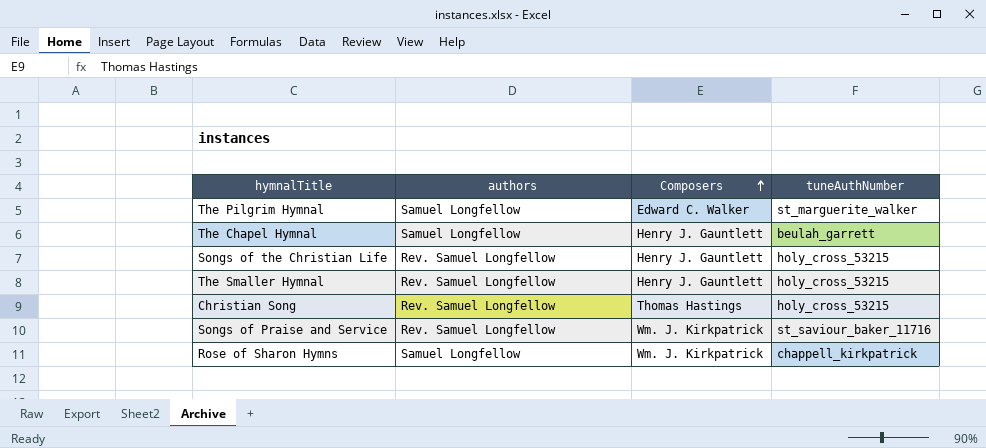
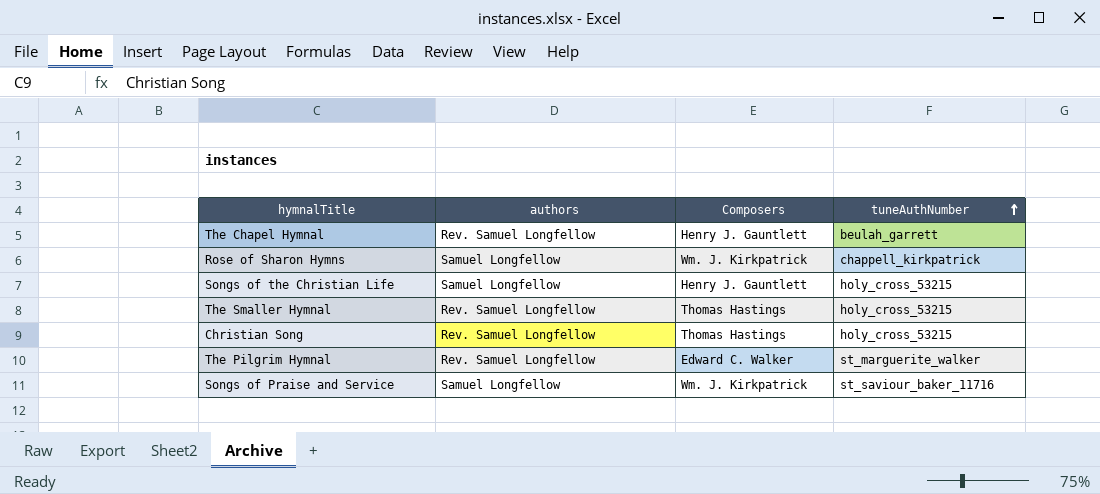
row order: Composers ascending -> tuneAuthNumber ascending
The Chapel Hymnal | authors: Samuel Longfellow -> Rev. Samuel Longfellow
Songs of the Christian Life | authors: Rev. Samuel Longfellow -> Samuel Longfellow
The Smaller Hymnal | Composers: Henry J. Gauntlett -> Thomas Hastings
The Pilgrim Hymnal | authors: Samuel Longfellow -> Rev. Samuel Longfellow
Songs of Praise and Service | authors: Rev. Samuel Longfellow -> Samuel Longfellow

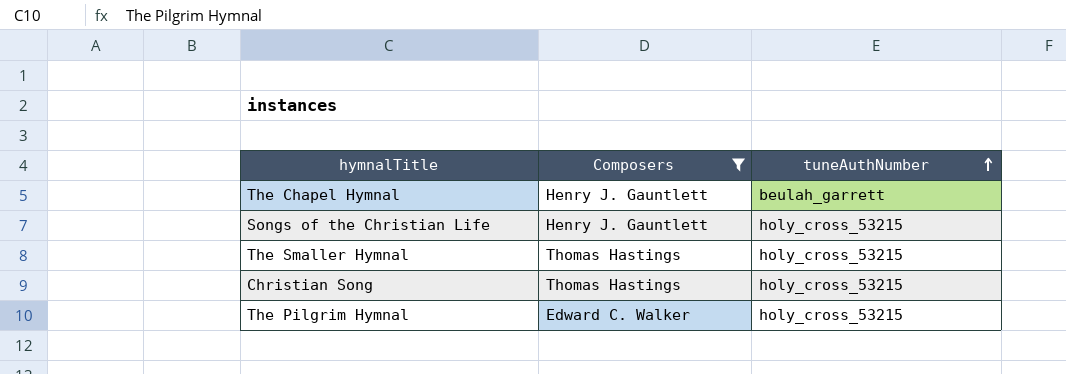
filter: none -> Composers != Wm. J. Kirkpatrick
column authors | position: 2 -> none
The Pilgrim Hymnal | tuneAuthNumber: st_marguerite_walker -> holy_cross_53215

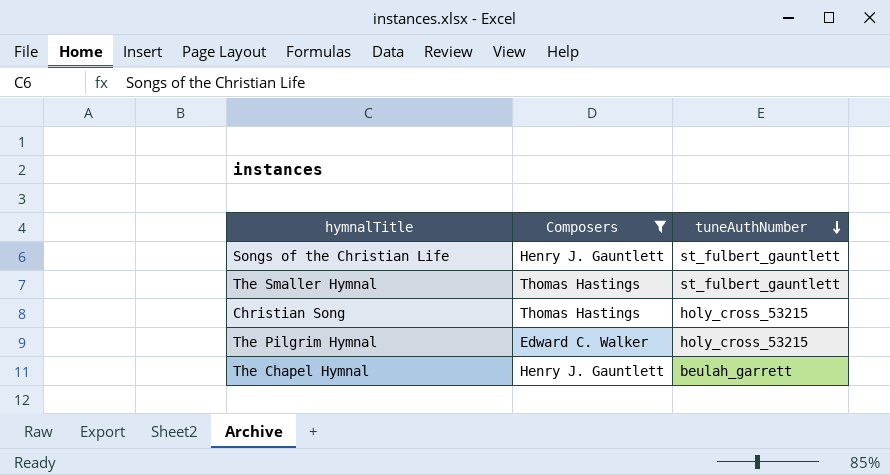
row order: tuneAuthNumber ascending -> tuneAuthNumber descending
Songs of the Christian Life | tuneAuthNumber: holy_cross_53215 -> st_fulbert_gauntlett
The Smaller Hymnal | tuneAuthNumber: holy_cross_53215 -> st_fulbert_gauntlett

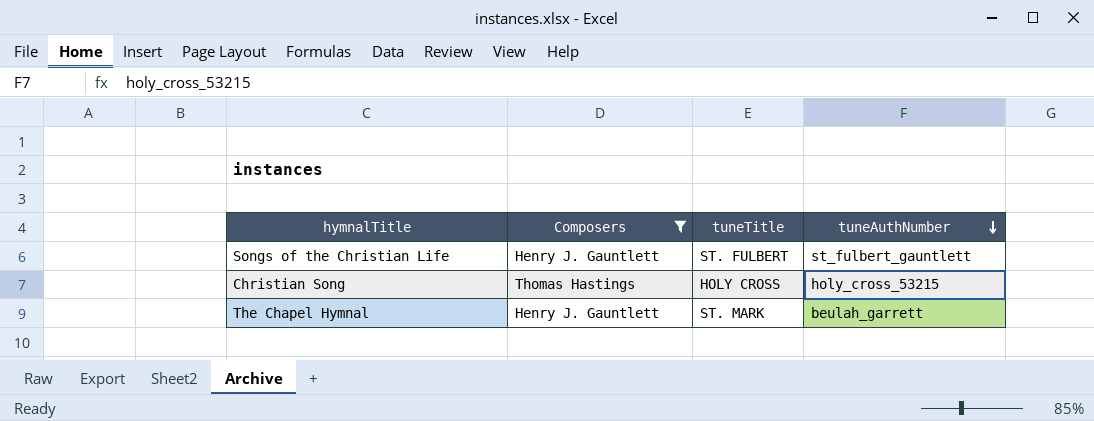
column tuneTitle | position: none -> 3
row The Smaller Hymnal: Thomas Hastings | st_fulbert_gauntlett -> none
row The Pilgrim Hymnal: Edward C. Walker | holy_cross_53215 -> none

